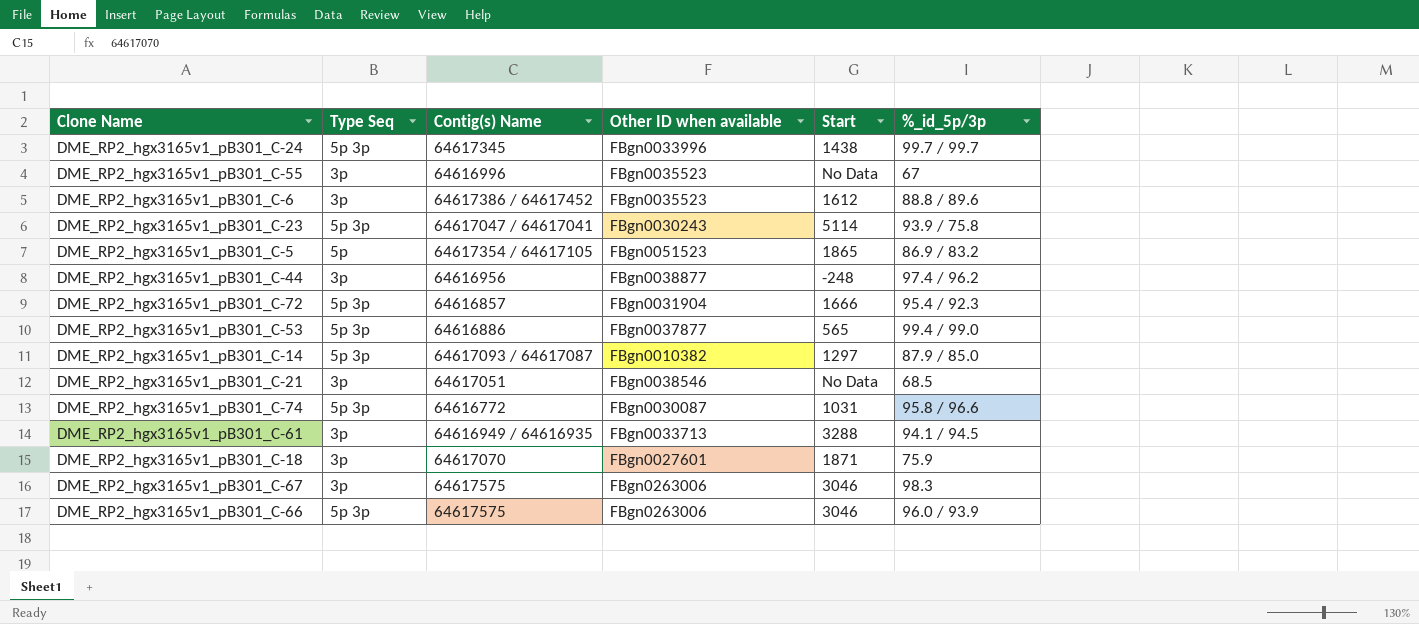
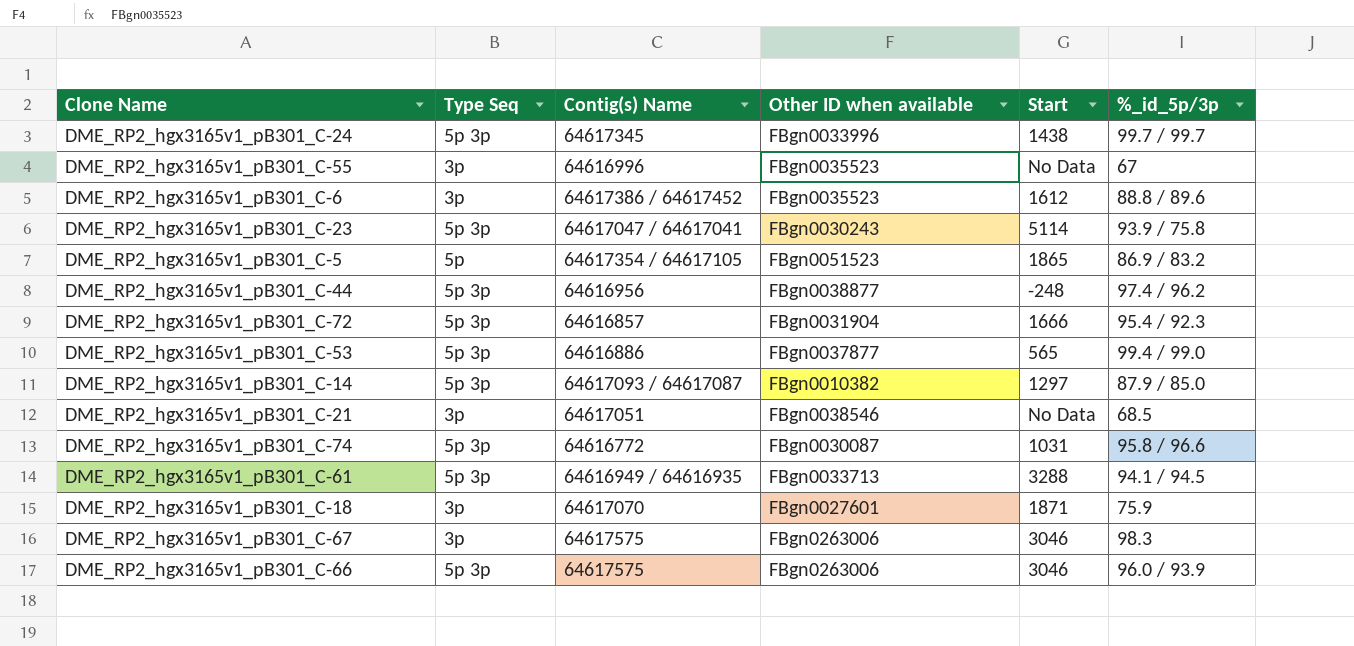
DME_RP2_hgx3165v1_pB301_C-44 | Type Seq: 3p -> 5p 3p
DME_RP2_hgx3165v1_pB301_C-61 | Type Seq: 3p -> 5p 3p

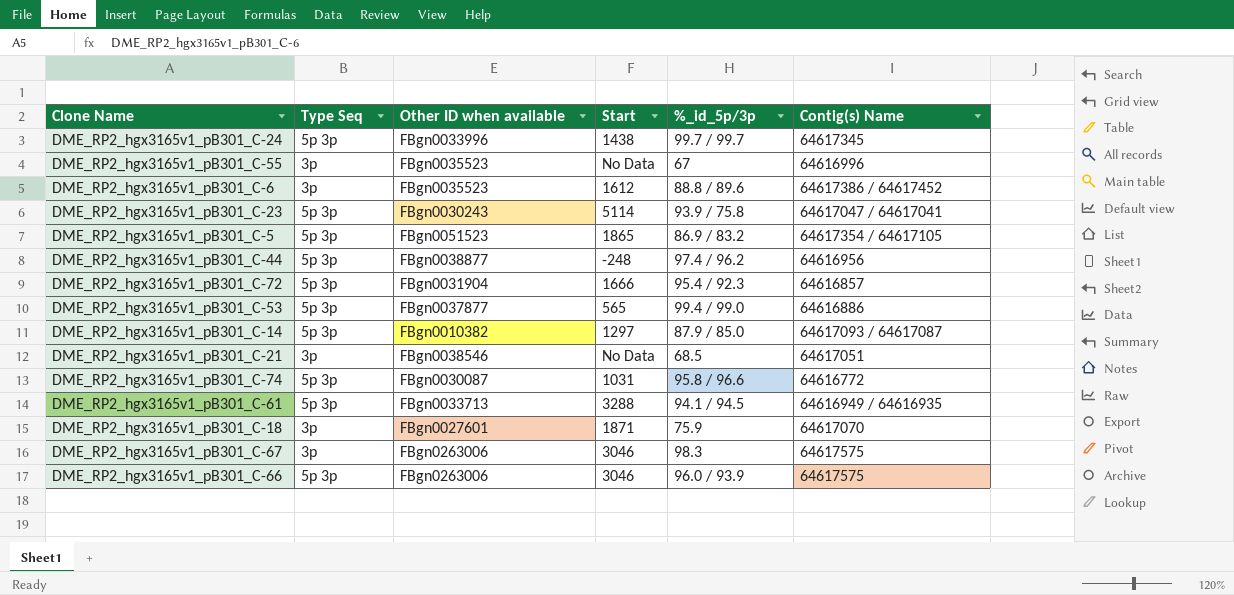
column Contig(s) Name | position: 3 -> 6
DME_RP2_hgx3165v1_pB301_C-5 | Type Seq: 5p -> 5p 3p

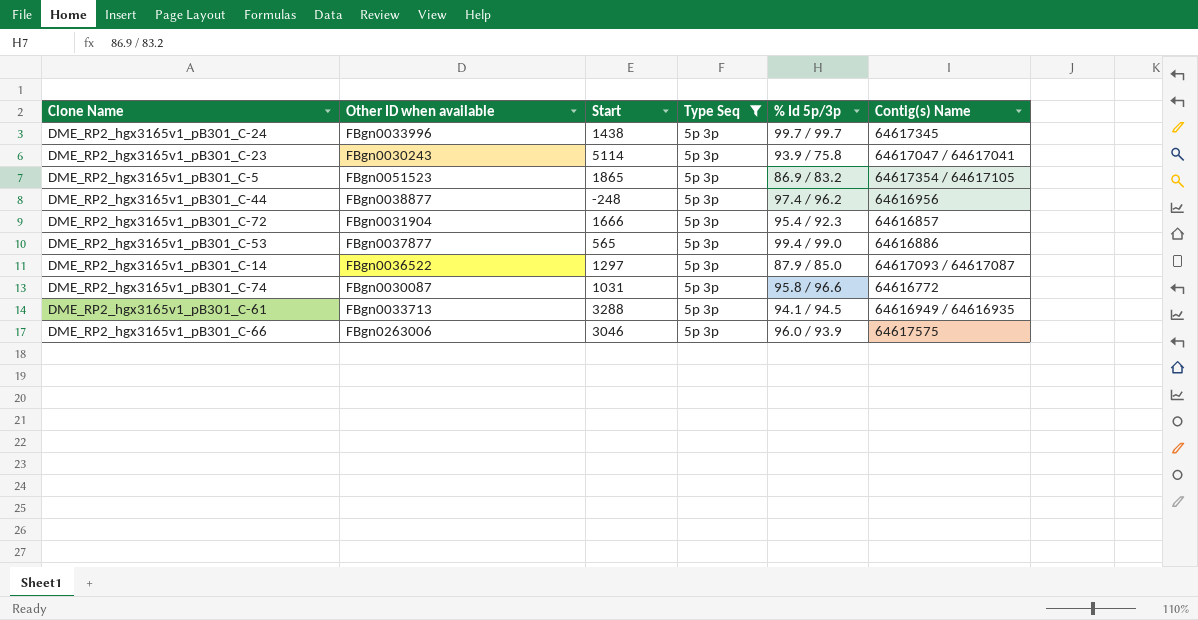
filter: none -> Type Seq = 5p 3p
column Type Seq | position: 2 -> 4
column name: %_id_5p/3p -> % Id 5p/3p
DME_RP2_hgx3165v1_pB301_C-14 | Other ID when available: FBgn0010382 -> FBgn0036522

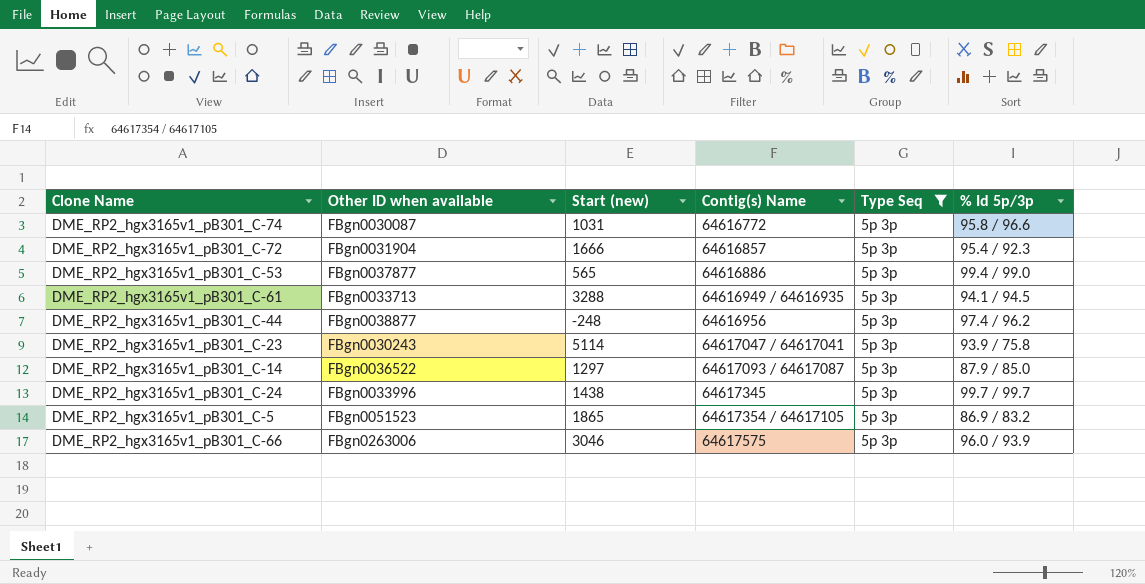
row order: none -> Contig(s) Name ascending
column name: Start -> Start (new)
column Contig(s) Name | position: 6 -> 4

